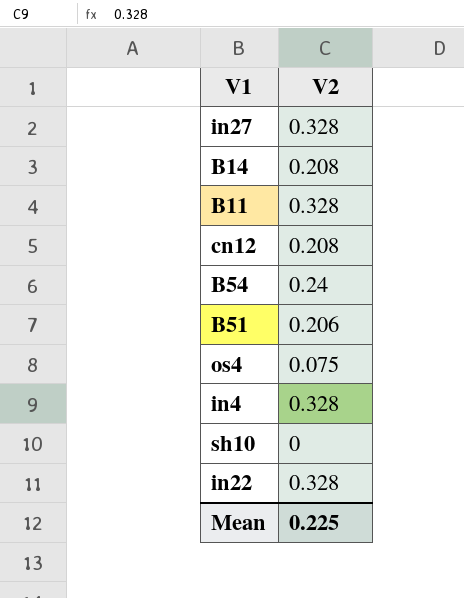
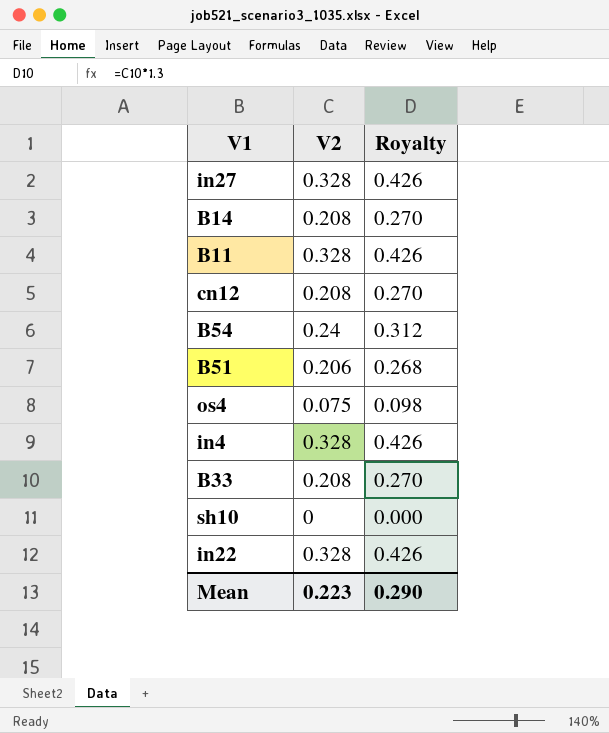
column Royalty | formula: none -> [V2] * 1.3
row B33: none -> 0.208 | 0.270
Mean | V2: 0.225 -> 0.223

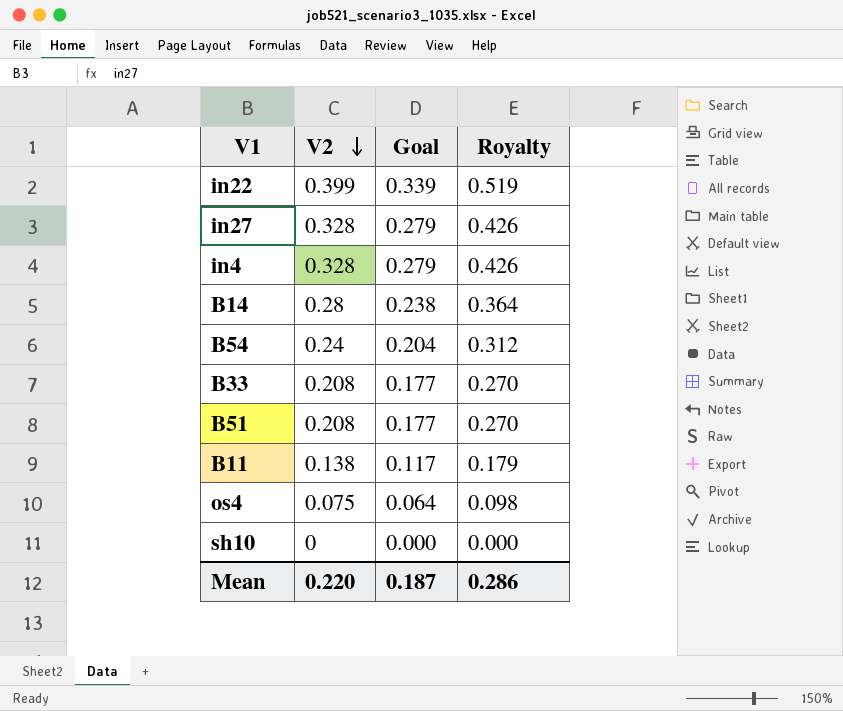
row order: none -> V2 descending
column Goal | formula: none -> [V2] * 0.85
row cn12: 0.208 | 0.270 -> none
in22 | V2: 0.328 -> 0.399
in22 | Royalty: 0.426 -> 0.519
B14 | V2: 0.208 -> 0.28
B14 | Royalty: 0.270 -> 0.364
B51 | V2: 0.206 -> 0.208
B51 | Royalty: 0.268 -> 0.270
B11 | V2: 0.328 -> 0.138
B11 | Royalty: 0.426 -> 0.179
Mean | V2: 0.223 -> 0.220
Mean | Royalty: 0.290 -> 0.286

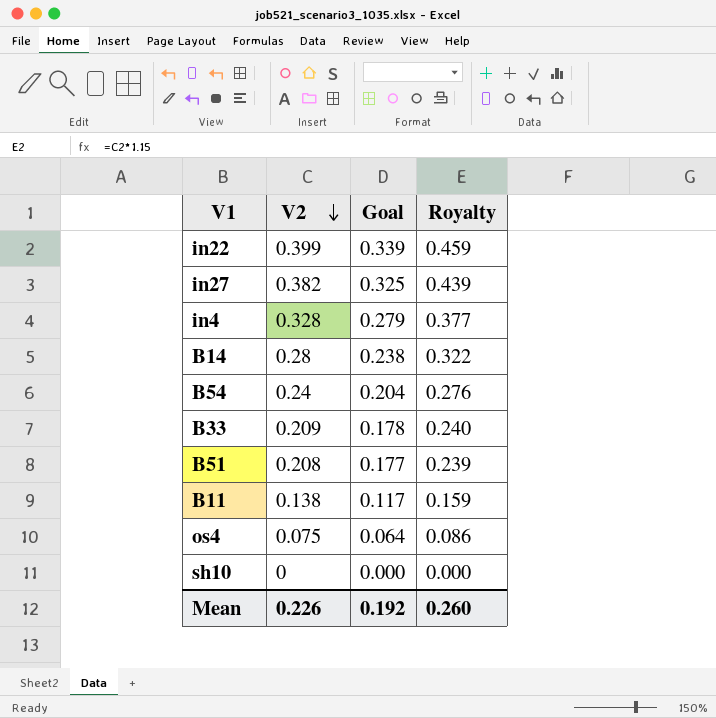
column Royalty | formula: [V2] * 1.3 -> [V2] * 1.15
in27 | V2: 0.328 -> 0.382
in27 | Goal: 0.279 -> 0.325
B33 | V2: 0.208 -> 0.209
B33 | Goal: 0.177 -> 0.178
Mean | V2: 0.220 -> 0.226
Mean | Goal: 0.187 -> 0.192
Mean | Royalty: 0.286 -> 0.260

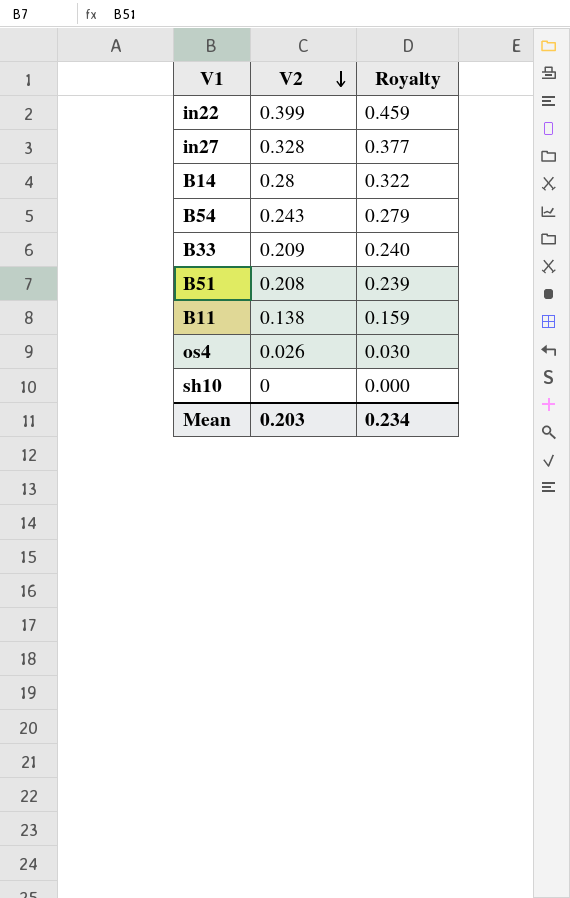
column Goal | formula: [V2] * 0.85 -> none
row in4: 0.328 | 0.279 | 0.377 -> none
in27 | V2: 0.382 -> 0.328
in27 | Royalty: 0.439 -> 0.377
B54 | V2: 0.24 -> 0.243
B54 | Royalty: 0.276 -> 0.279
os4 | V2: 0.075 -> 0.026
os4 | Royalty: 0.086 -> 0.030
Mean | V2: 0.226 -> 0.203
Mean | Royalty: 0.260 -> 0.234

